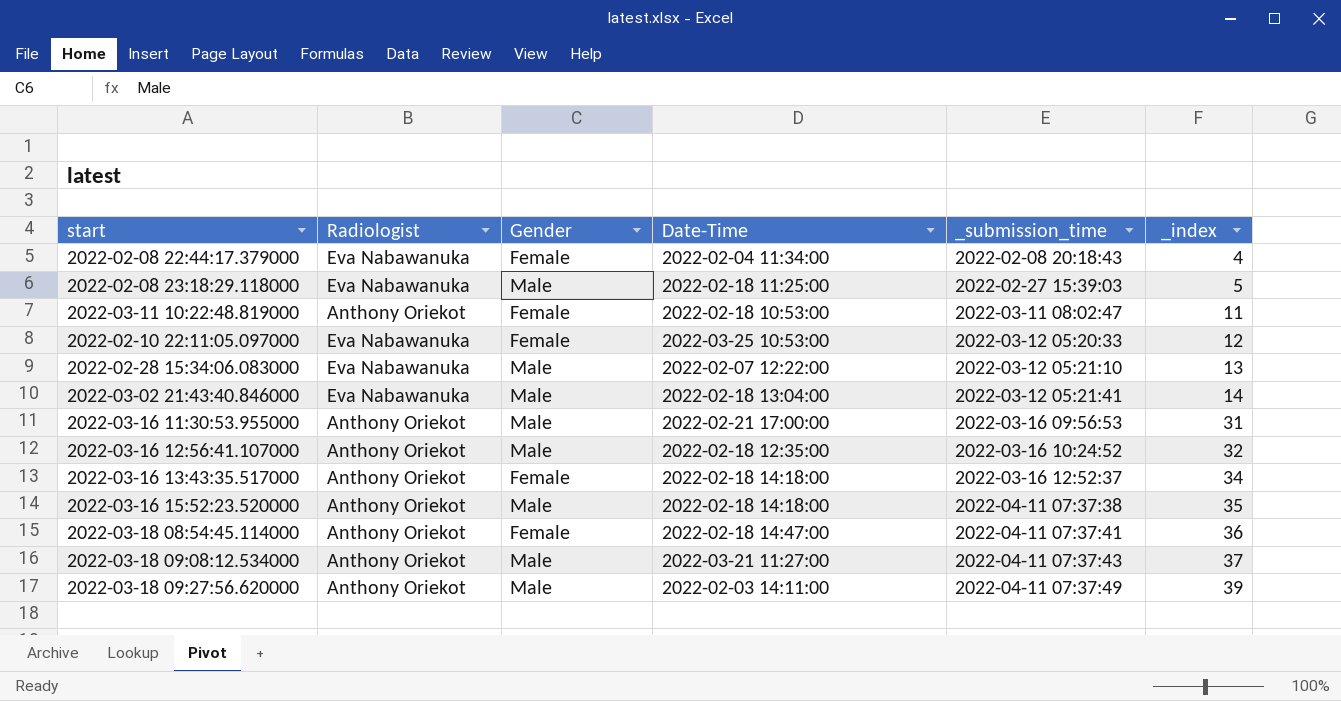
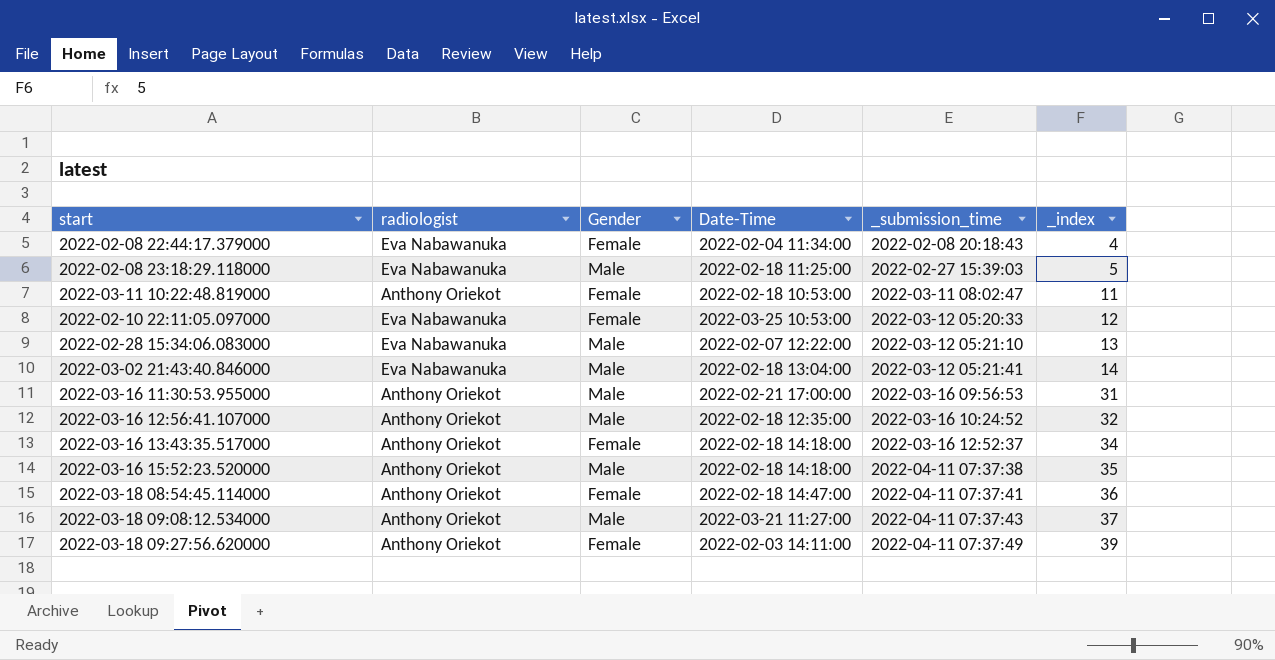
column name: Radiologist -> radiologist
2022-03-18 09:27:56.620000 | Gender: Male -> Female

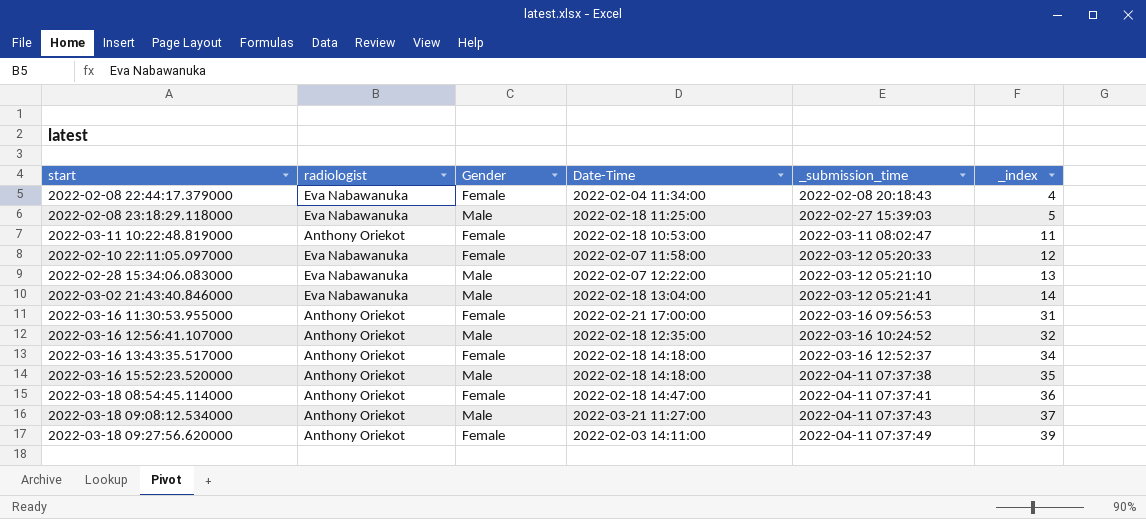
2022-02-10 22:11:05.097000 | Date-Time: 2022-03-25 10:53:00 -> 2022-02-07 11:58:00
2022-03-16 11:30:53.955000 | Gender: Male -> Female

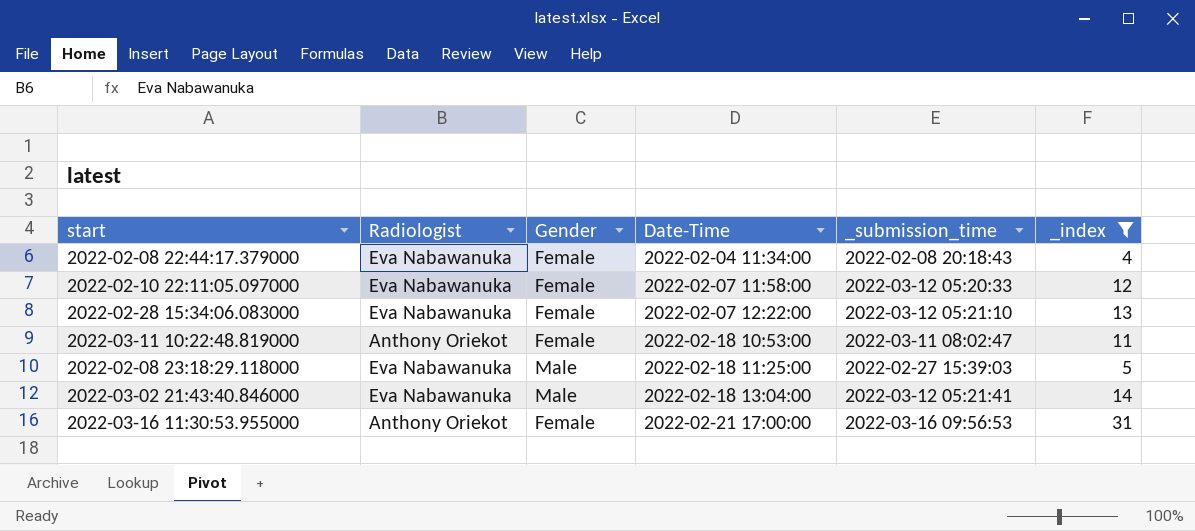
filter: none -> _index <= 31
row order: _submission_time ascending -> Date-Time ascending
column name: radiologist -> Radiologist
2022-02-28 15:34:06.083000 | Gender: Male -> Female

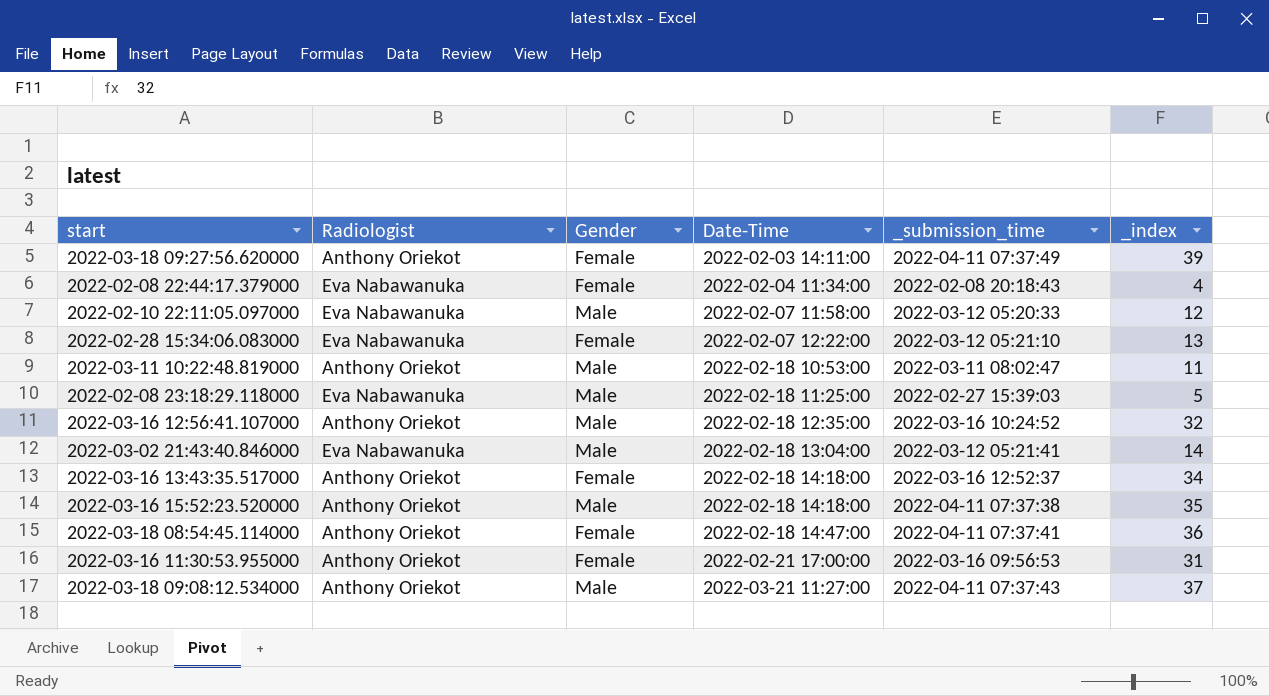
filter: _index <= 31 -> none
2022-02-10 22:11:05.097000 | Gender: Female -> Male
2022-03-11 10:22:48.819000 | Gender: Female -> Male

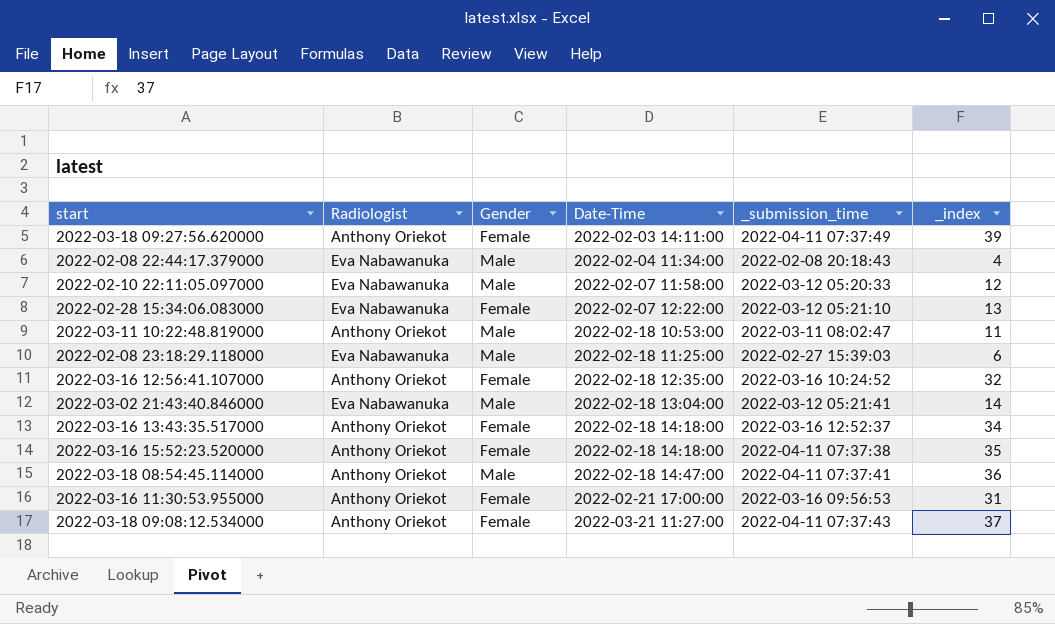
2022-02-08 22:44:17.379000 | Gender: Female -> Male
2022-02-08 23:18:29.118000 | _index: 5 -> 6
2022-03-16 12:56:41.107000 | Gender: Male -> Female
2022-03-16 15:52:23.520000 | Gender: Male -> Female
2022-03-18 08:54:45.114000 | Gender: Female -> Male
2022-03-18 09:08:12.534000 | Gender: Male -> Female

